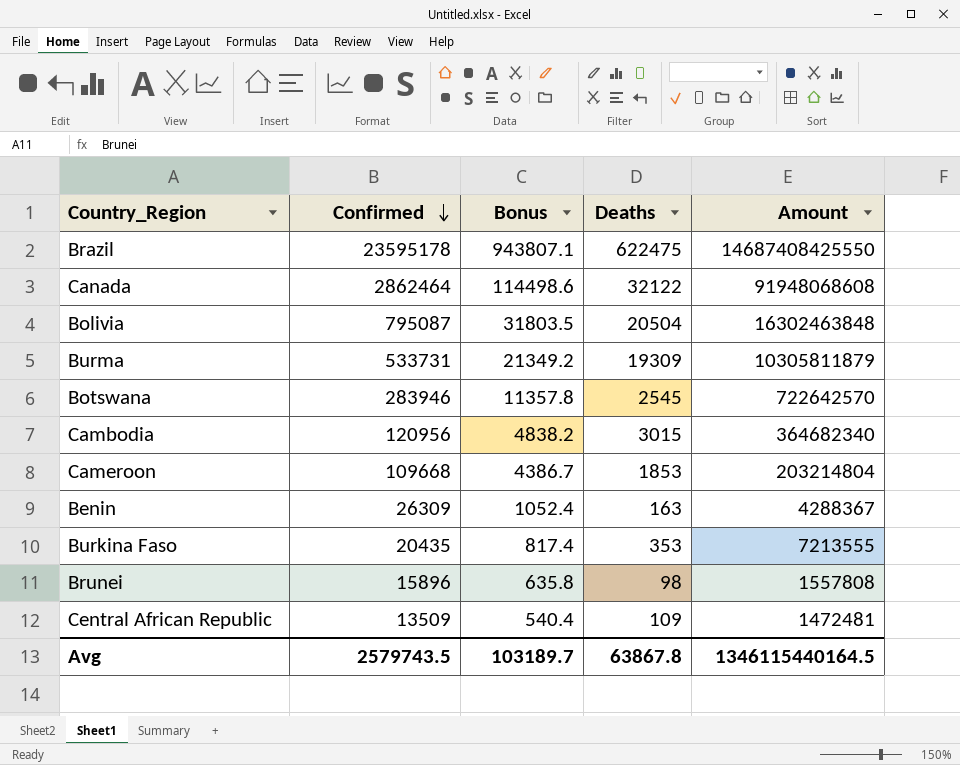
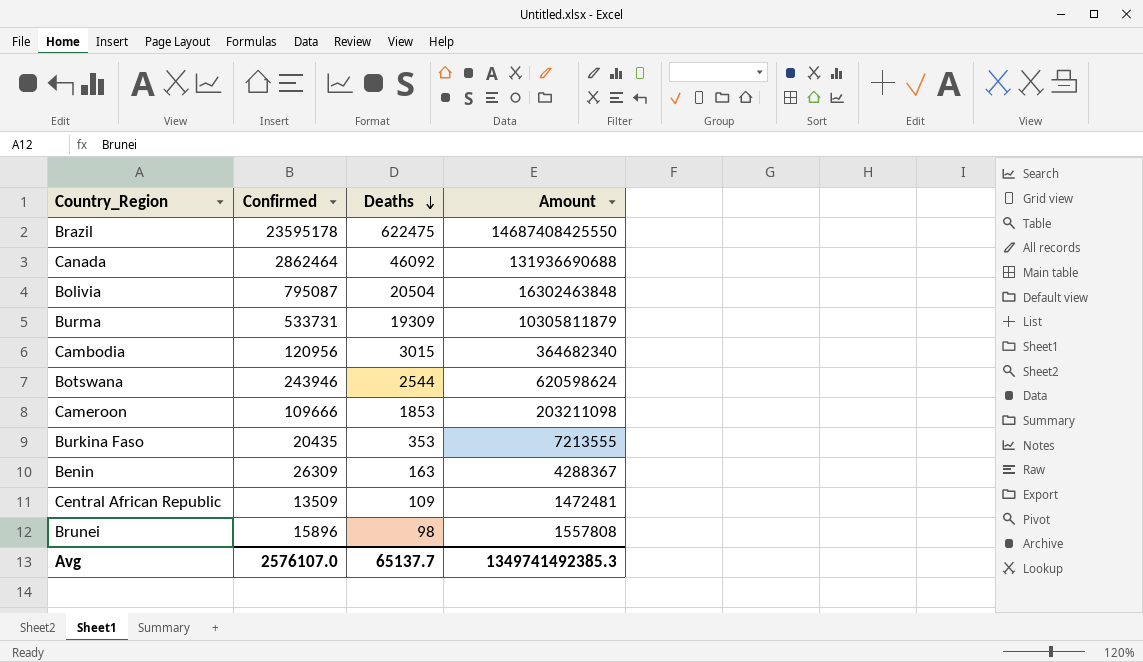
row order: Confirmed descending -> Deaths descending
column Bonus | formula: [Confirmed] * 0.04 -> none
Canada | Deaths: 32122 -> 46092
Canada | Amount: 91948068608 -> 131936690688
Botswana | Confirmed: 283946 -> 243946
Botswana | Deaths: 2545 -> 2544
Botswana | Amount: 722642570 -> 620598624
Cameroon | Confirmed: 109668 -> 109666
Cameroon | Amount: 203214804 -> 203211098
Avg | Confirmed: 2579743.5 -> 2576107.0
Avg | Deaths: 63867.8 -> 65137.7
Avg | Amount: 1346115440164.5 -> 1349741492385.3

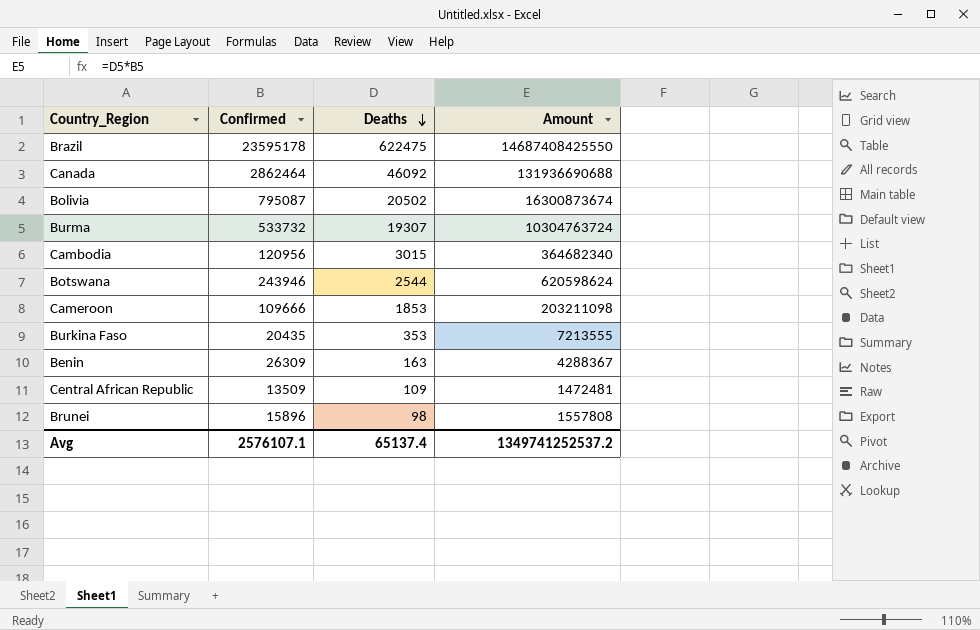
Bolivia | Deaths: 20504 -> 20502
Bolivia | Amount: 16302463848 -> 16300873674
Burma | Confirmed: 533731 -> 533732
Burma | Deaths: 19309 -> 19307
Burma | Amount: 10305811879 -> 10304763724
Avg | Confirmed: 2576107.0 -> 2576107.1
Avg | Deaths: 65137.7 -> 65137.4
Avg | Amount: 1349741492385.3 -> 1349741252537.2

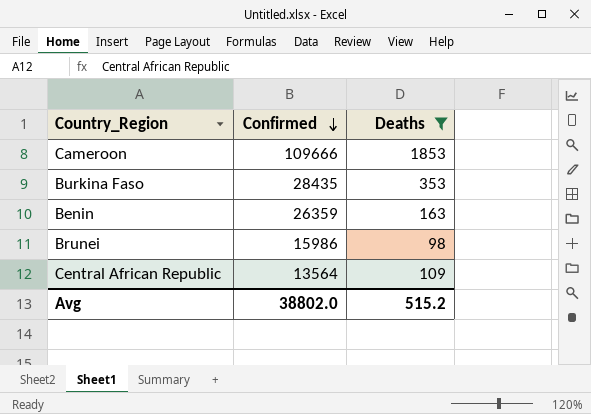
filter: none -> Deaths <= 1853
row order: Deaths descending -> Confirmed descending
column Amount | formula: [Confirmed] * [Deaths] -> none
Burkina Faso | Confirmed: 20435 -> 28435
Benin | Confirmed: 26309 -> 26359
Brunei | Confirmed: 15896 -> 15986
Central African Republic | Confirmed: 13509 -> 13564
Avg | Confirmed: 2576107.1 -> 38802.0
Avg | Deaths: 65137.4 -> 515.2

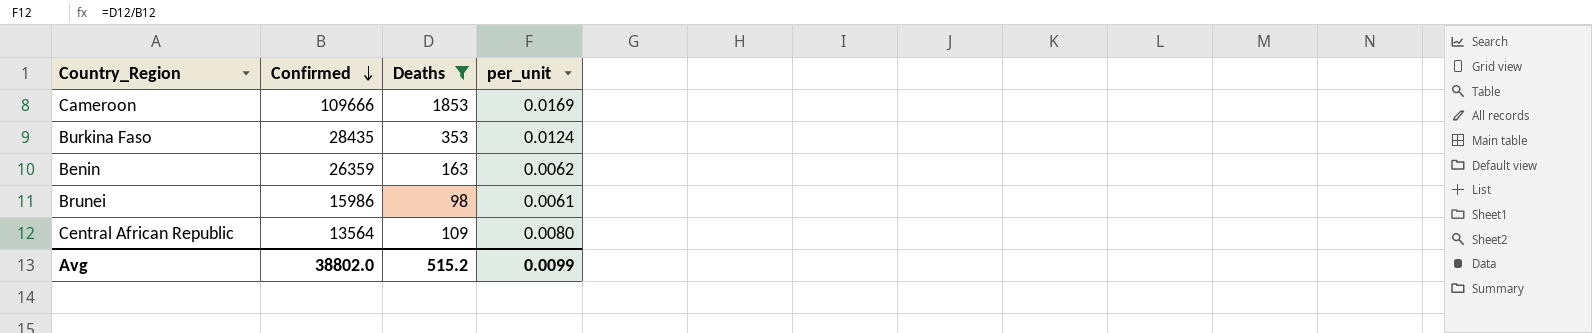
column per_unit | formula: none -> [Deaths] / [Confirmed]

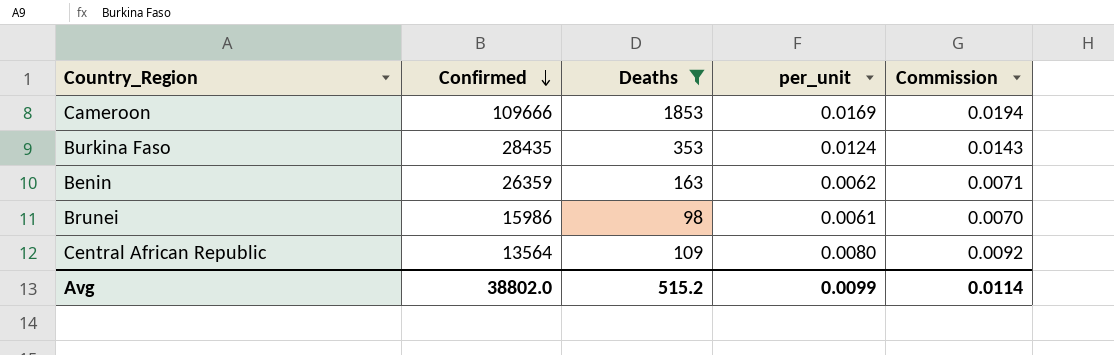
column Commission | formula: none -> [per_unit] * 1.15

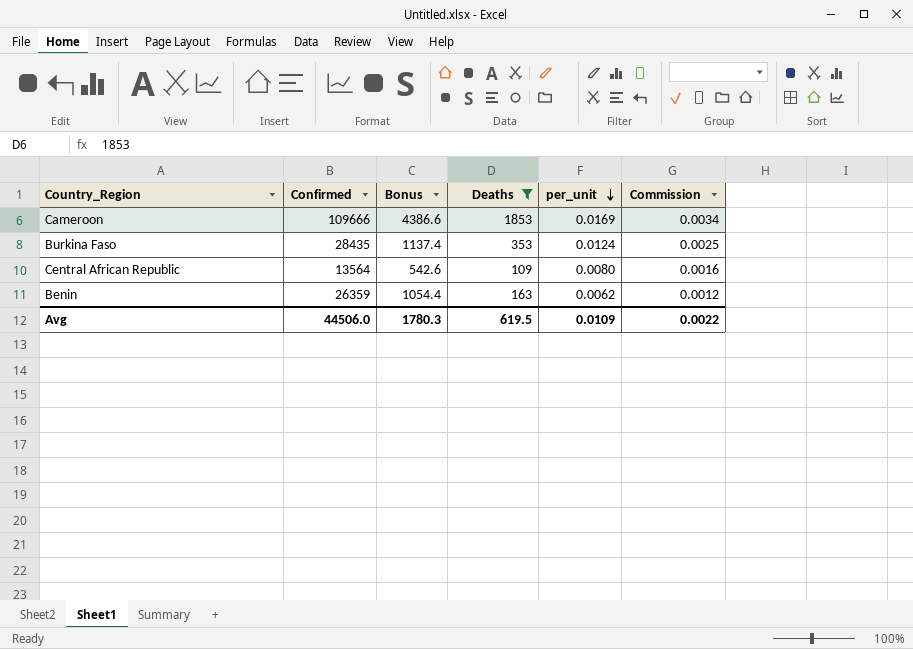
row order: Confirmed descending -> per_unit descending
column Bonus | formula: none -> [Confirmed] * 0.04
column Commission | formula: [per_unit] * 1.15 -> [per_unit] * 0.2
row Brunei: 15986 | 98 | 0.0061 | 0.0070 -> none
Avg | Confirmed: 38802.0 -> 44506.0
Avg | Deaths: 515.2 -> 619.5
Avg | per_unit: 0.0099 -> 0.0109
Avg | Commission: 0.0114 -> 0.0022

